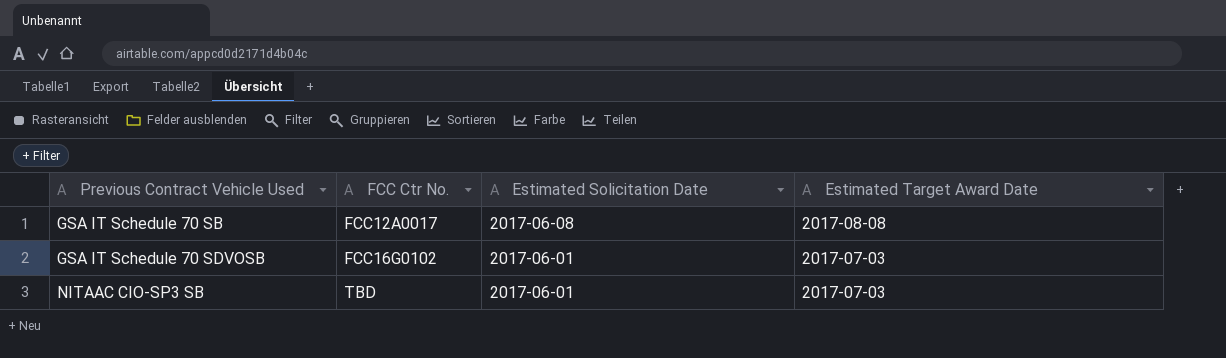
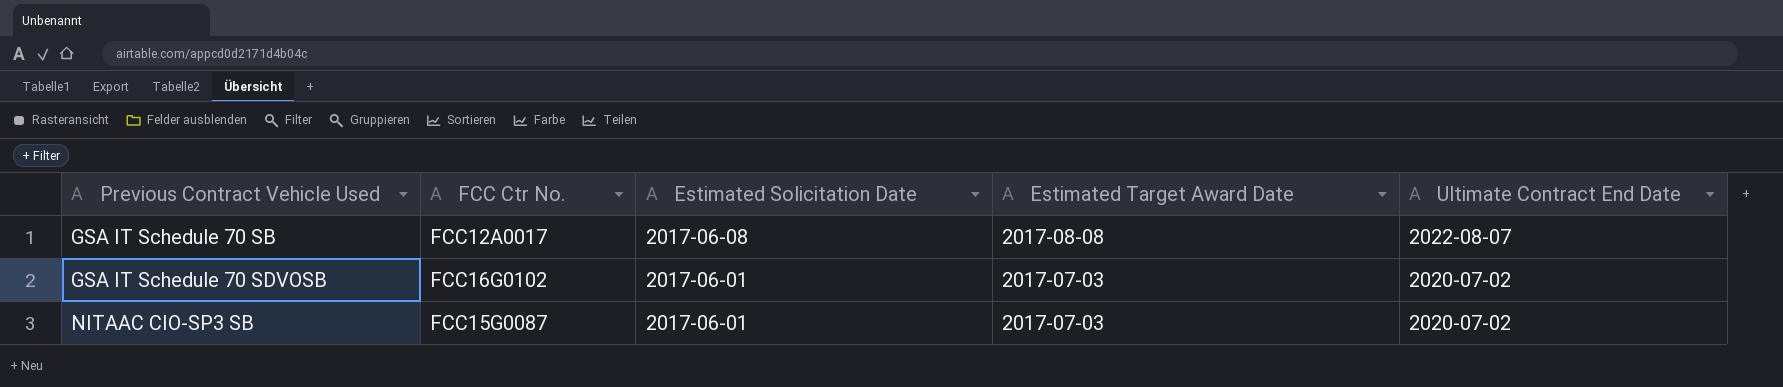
column Ultimate Contract End Date | position: none -> 5
NITAAC CIO-SP3 SB | FCC Ctr No.: TBD -> FCC15G0087

